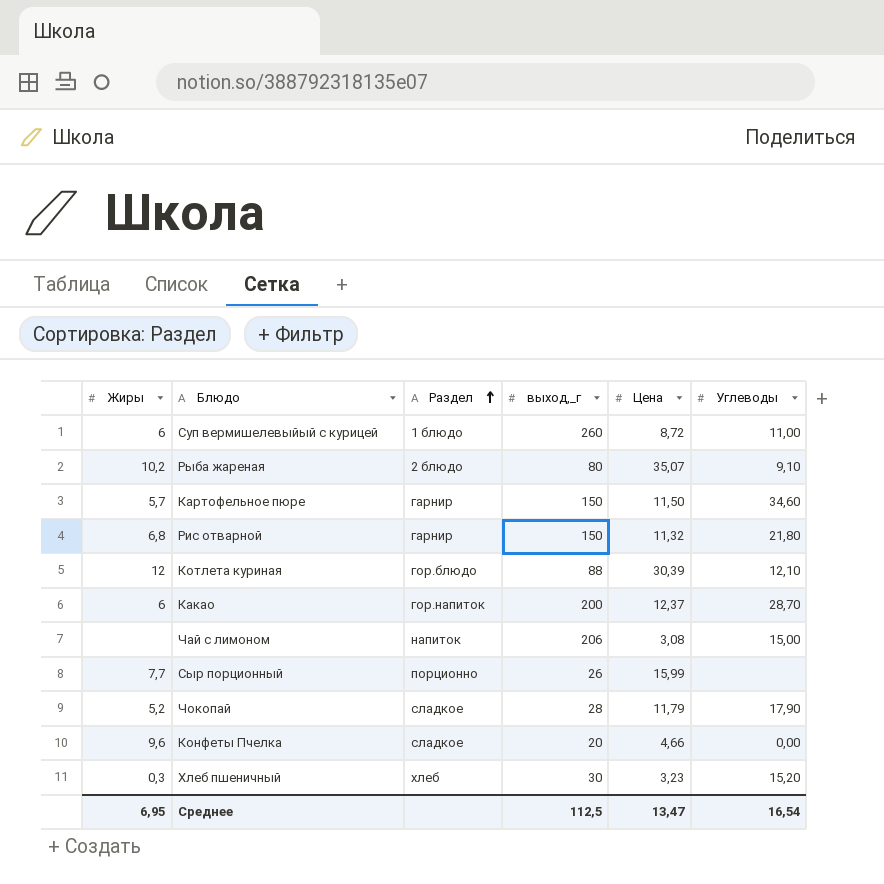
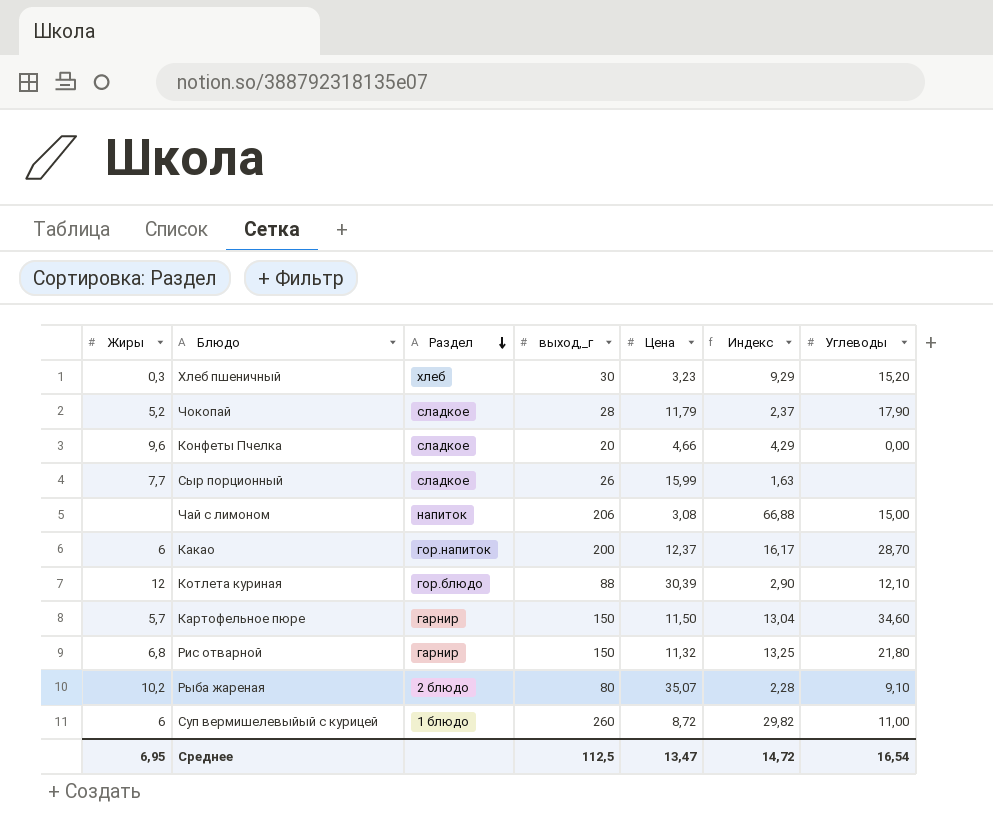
row order: Раздел ascending -> Раздел descending
column Индекс | formula: none -> [выход,_г] / [Цена]
Сыр порционный | Раздел: порционно -> сладкое

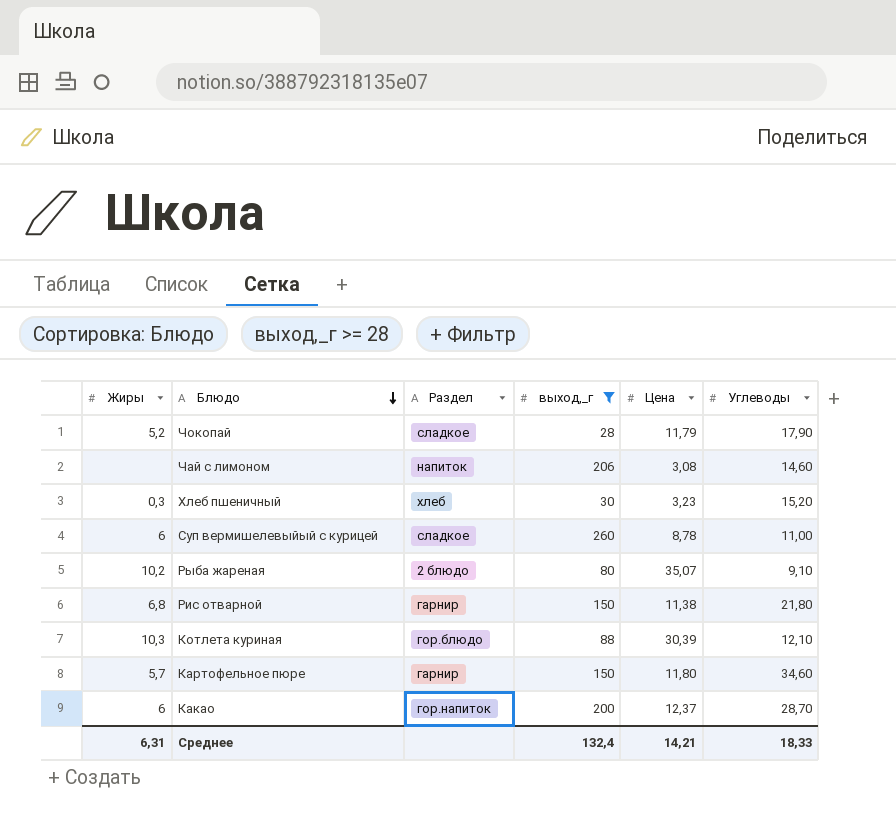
filter: none -> выход,_г >= 28
row order: Раздел descending -> Блюдо descending
column Индекс | formula: [выход,_г] / [Цена] -> none
Чай с лимоном | Углеводы: 15,00 -> 14,60
Суп вермишелевыйый с курицей | Раздел: 1 блюдо -> сладкое
Суп вермишелевыйый с курицей | Цена: 8,72 -> 8,78
Рис отварной | Цена: 11,32 -> 11,38
Котлета куриная | Жиры: 12 -> 10,3
Картофельное пюре | Цена: 11,50 -> 11,80
Среднее | Жиры: 6,95 -> 6,31
Среднее | выход,_г: 112,5 -> 132,4
Среднее | Цена: 13,47 -> 14,21
Среднее | Углеводы: 16,54 -> 18,33

